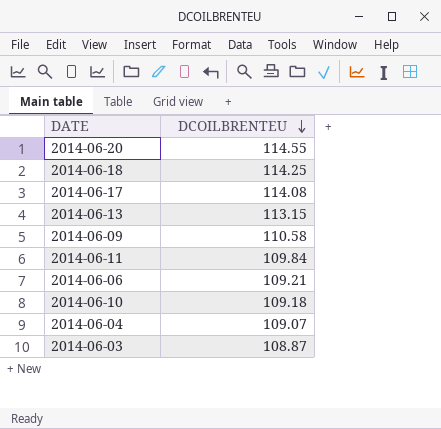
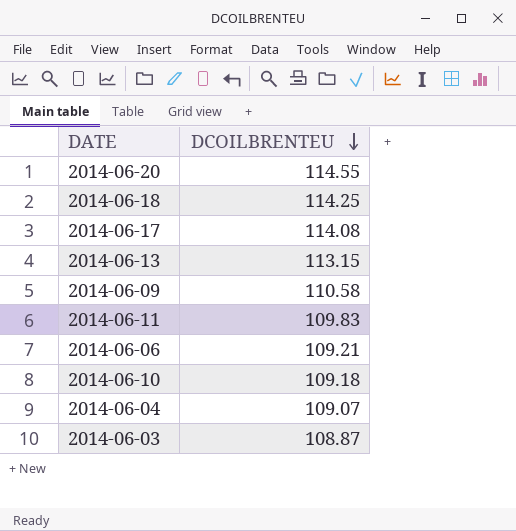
2014-06-11 | DCOILBRENTEU: 109.84 -> 109.83

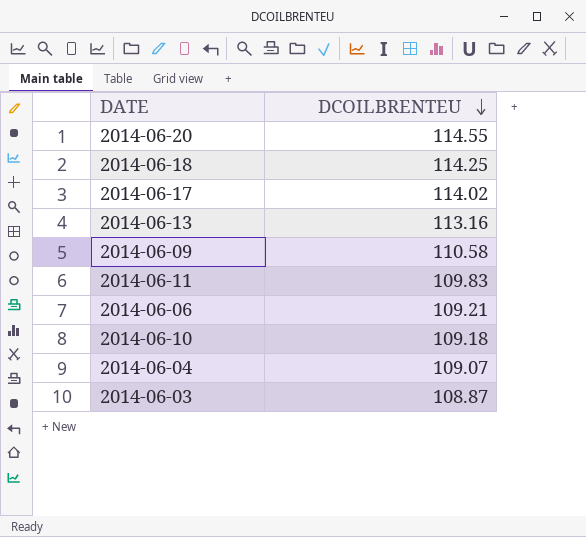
2014-06-17 | DCOILBRENTEU: 114.08 -> 114.02
2014-06-13 | DCOILBRENTEU: 113.15 -> 113.16

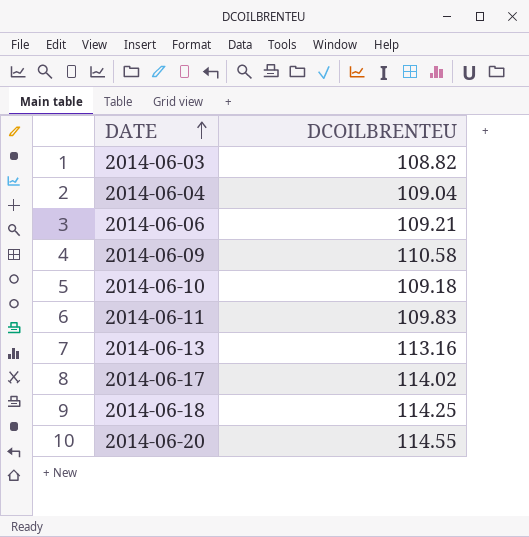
row order: DCOILBRENTEU descending -> DATE ascending
2014-06-03 | DCOILBRENTEU: 108.87 -> 108.82
2014-06-04 | DCOILBRENTEU: 109.07 -> 109.04

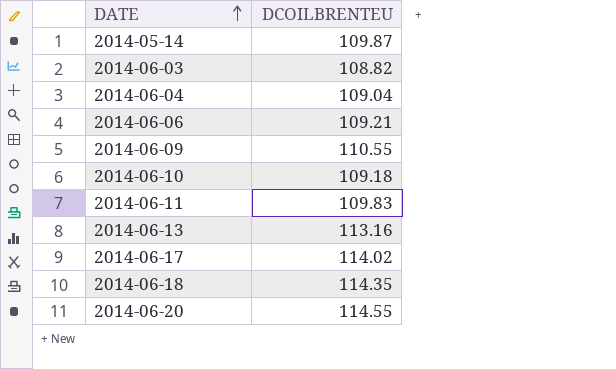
row 2014-05-14: none -> 109.87
2014-06-09 | DCOILBRENTEU: 110.58 -> 110.55
2014-06-18 | DCOILBRENTEU: 114.25 -> 114.35

